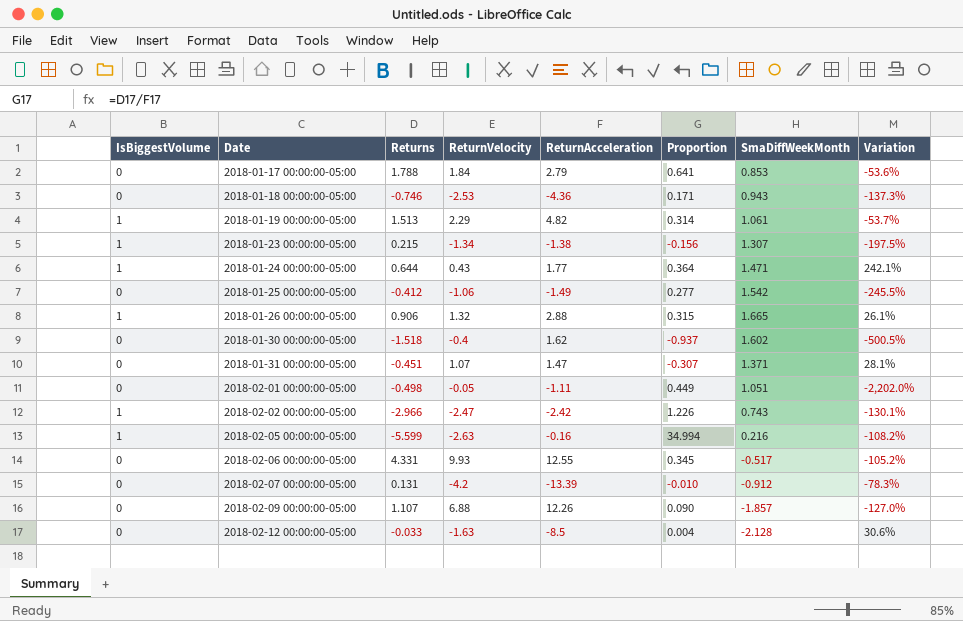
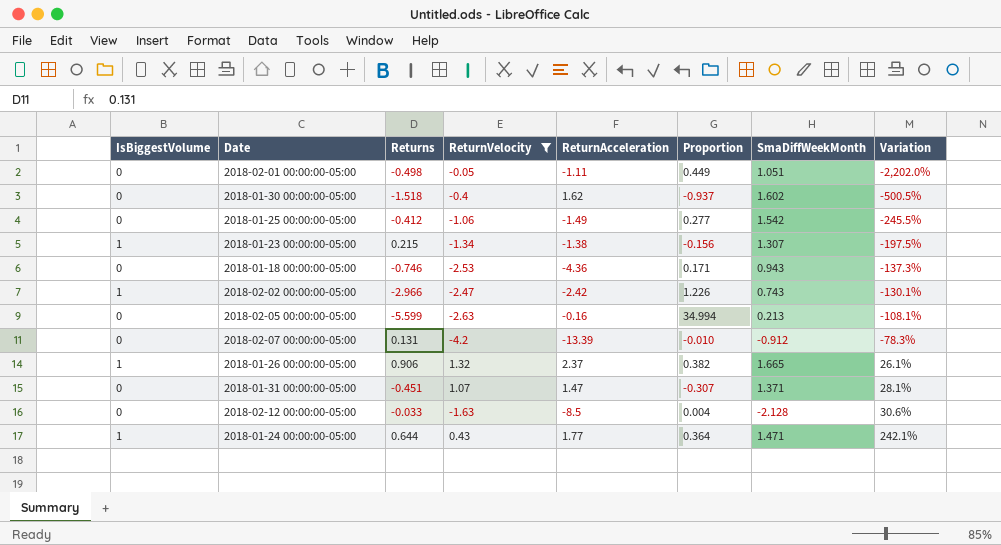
filter: none -> ReturnVelocity <= 1.32
row order: Date ascending -> Variation ascending
2018-02-05 00:00:00-05:00 | IsBiggestVolume: 1 -> 0
2018-02-05 00:00:00-05:00 | SmaDiffWeekMonth: 0.216 -> 0.213
2018-02-05 00:00:00-05:00 | Variation: -108.2% -> -108.1%
2018-01-26 00:00:00-05:00 | ReturnAcceleration: 2.88 -> 2.37
2018-01-26 00:00:00-05:00 | Proportion: 0.315 -> 0.382

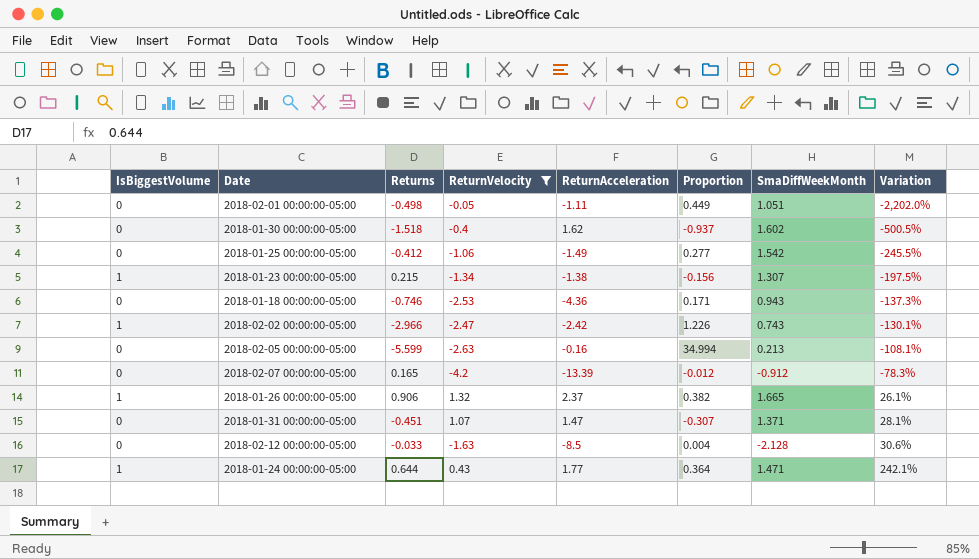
2018-02-07 00:00:00-05:00 | Returns: 0.131 -> 0.165
2018-02-07 00:00:00-05:00 | Proportion: -0.010 -> -0.012

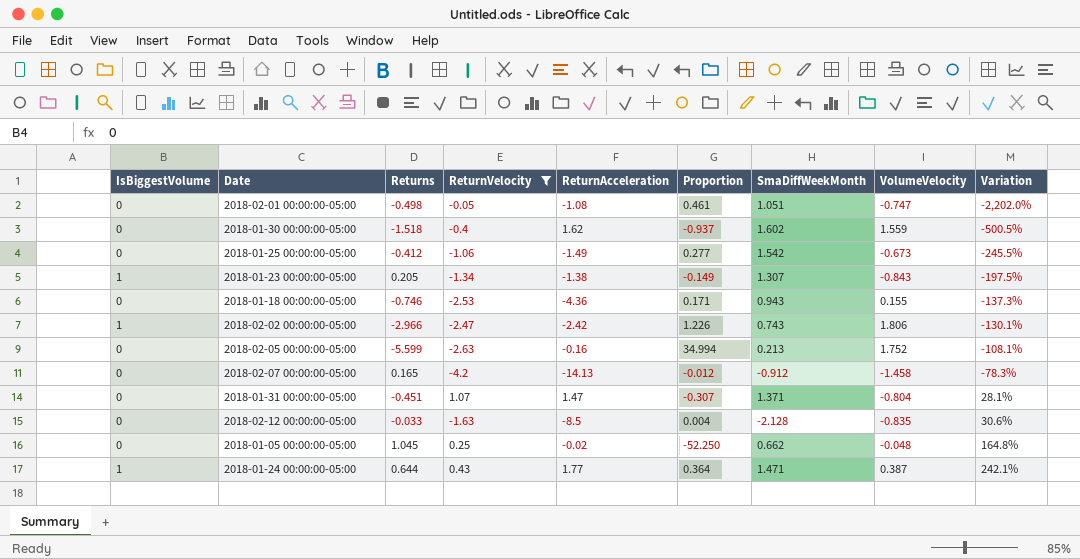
column VolumeVelocity | position: none -> 8
row 2018-01-26 00:00:00-05:00: 1 | 0.906 | 1.32 | 2.37 | 0.382 | 1.665 | 26.1% -> none
2018-02-01 00:00:00-05:00 | ReturnAcceleration: -1.11 -> -1.08
2018-02-01 00:00:00-05:00 | Proportion: 0.449 -> 0.461
2018-01-23 00:00:00-05:00 | Returns: 0.215 -> 0.205
2018-01-23 00:00:00-05:00 | Proportion: -0.156 -> -0.149
2018-02-07 00:00:00-05:00 | ReturnAcceleration: -13.39 -> -14.13
row 2018-01-05 00:00:00-05:00: none -> 0 | 1.045 | 0.25 | -0.02 | -52.250 | 0.662 | -0.048 | 164.8%

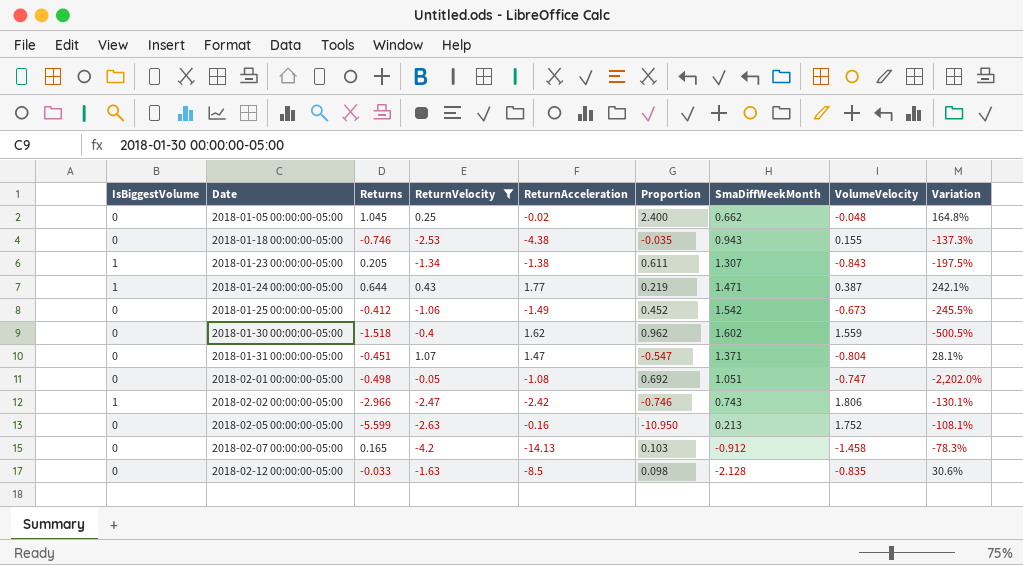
row order: Variation ascending -> Date ascending
column Proportion | formula: [Returns] / [ReturnAcceleration] -> [VolumeVelocity] / [ReturnAcceleration]
2018-01-18 00:00:00-05:00 | ReturnAcceleration: -4.36 -> -4.38

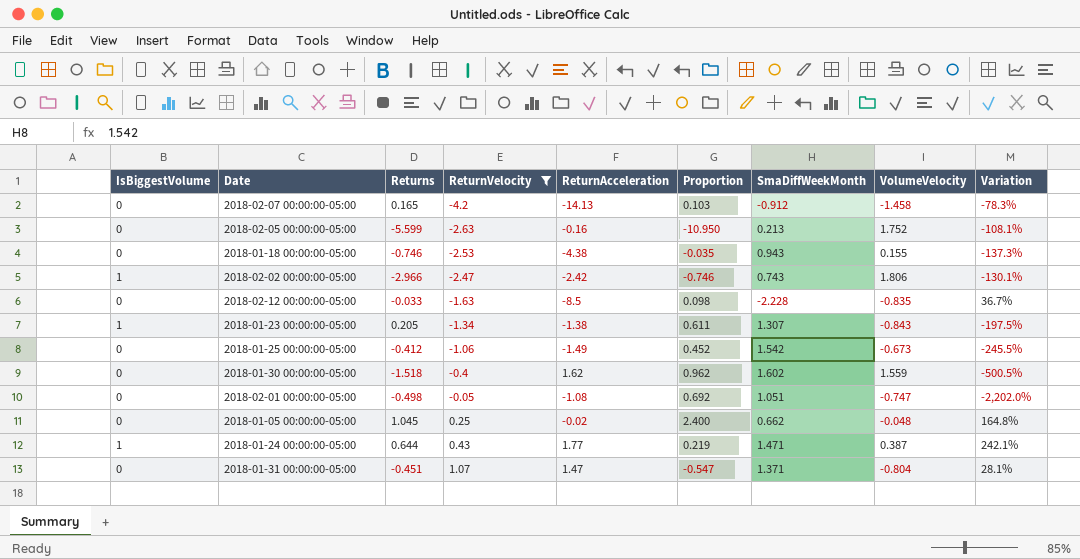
row order: Date ascending -> ReturnVelocity ascending
2018-02-12 00:00:00-05:00 | SmaDiffWeekMonth: -2.128 -> -2.228
2018-02-12 00:00:00-05:00 | Variation: 30.6% -> 36.7%

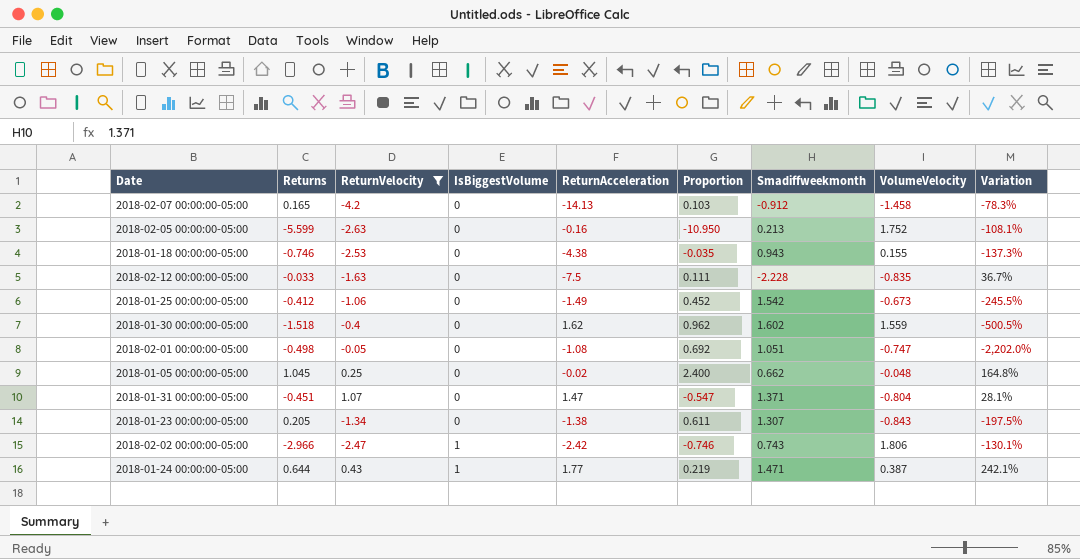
row order: ReturnVelocity ascending -> IsBiggestVolume ascending
column IsBiggestVolume | position: 1 -> 4
column name: SmaDiffWeekMonth -> Smadiffweekmonth
2018-02-12 00:00:00-05:00 | ReturnAcceleration: -8.5 -> -7.5
2018-02-12 00:00:00-05:00 | Proportion: 0.098 -> 0.111
2018-01-23 00:00:00-05:00 | IsBiggestVolume: 1 -> 0

